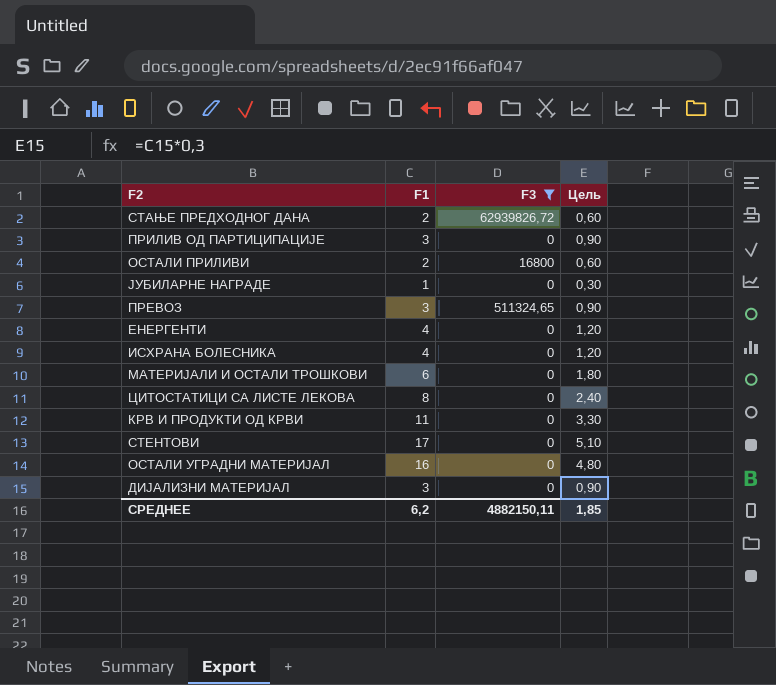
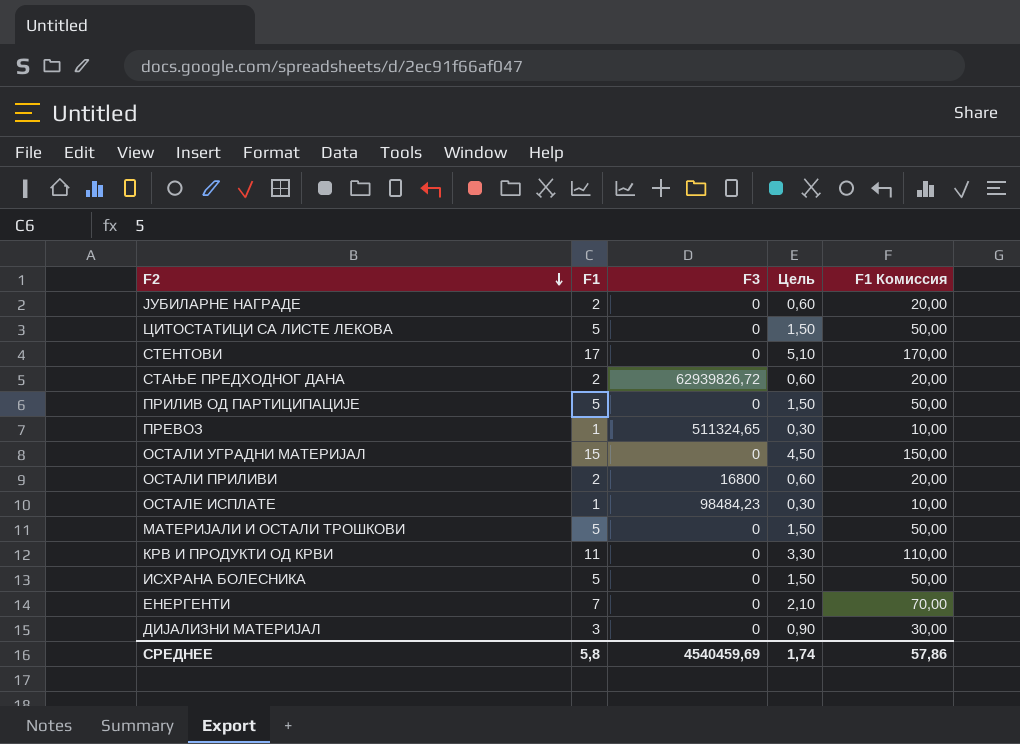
filter: F3 != 98484,23 -> none
row order: none -> F2 descending
column F1 Комиссия | formula: none -> [F1] * 10
ЈУБИЛАРНЕ НАГРАДЕ | F1: 1 -> 2
ЈУБИЛАРНЕ НАГРАДЕ | Цель: 0,30 -> 0,60
ЦИТОСТАТИЦИ СА ЛИСТЕ ЛЕКОВА | F1: 8 -> 5
ЦИТОСТАТИЦИ СА ЛИСТЕ ЛЕКОВА | Цель: 2,40 -> 1,50
ПРИЛИВ ОД ПАРТИЦИПАЦИЈЕ | F1: 3 -> 5
ПРИЛИВ ОД ПАРТИЦИПАЦИЈЕ | Цель: 0,90 -> 1,50
ПРЕВОЗ | F1: 3 -> 1
ПРЕВОЗ | Цель: 0,90 -> 0,30
ОСТАЛИ УГРАДНИ МАТЕРИЈАЛ | F1: 16 -> 15
ОСТАЛИ УГРАДНИ МАТЕРИЈАЛ | Цель: 4,80 -> 4,50
МАТЕРИЈАЛИ И ОСТАЛИ ТРОШКОВИ | F1: 6 -> 5
МАТЕРИЈАЛИ И ОСТАЛИ ТРОШКОВИ | Цель: 1,80 -> 1,50
ИСХРАНА БОЛЕСНИКА | F1: 4 -> 5
ИСХРАНА БОЛЕСНИКА | Цель: 1,20 -> 1,50
ЕНЕРГЕНТИ | F1: 4 -> 7
ЕНЕРГЕНТИ | Цель: 1,20 -> 2,10
СРЕДНЕЕ | F1: 6,2 -> 5,8
СРЕДНЕЕ | F3: 4882150,11 -> 4540459,69
СРЕДНЕЕ | Цель: 1,85 -> 1,74

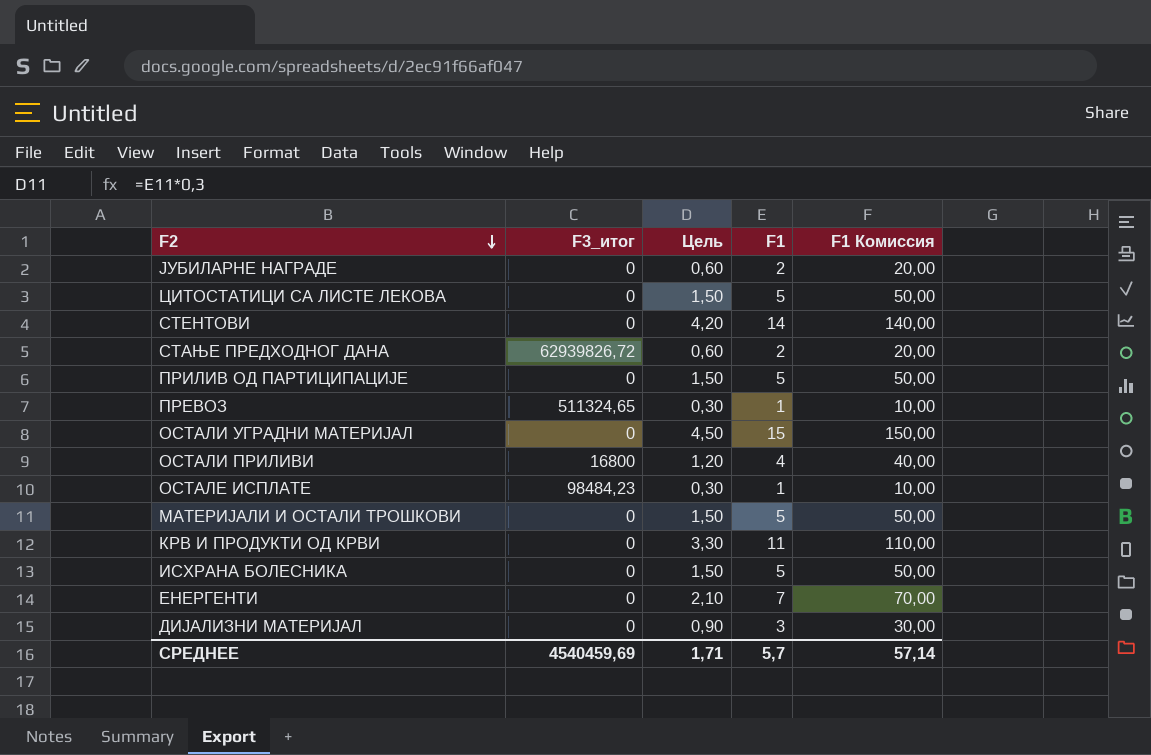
column name: F3 -> F3_итог
column F1 | position: 2 -> 4
СТЕНТОВИ | Цель: 5,10 -> 4,20
СТЕНТОВИ | F1: 17 -> 14
СТЕНТОВИ | F1 Комиссия: 170,00 -> 140,00
ОСТАЛИ ПРИЛИВИ | Цель: 0,60 -> 1,20
ОСТАЛИ ПРИЛИВИ | F1: 2 -> 4
ОСТАЛИ ПРИЛИВИ | F1 Комиссия: 20,00 -> 40,00
СРЕДНЕЕ | Цель: 1,74 -> 1,71
СРЕДНЕЕ | F1: 5,8 -> 5,7
СРЕДНЕЕ | F1 Комиссия: 57,86 -> 57,14

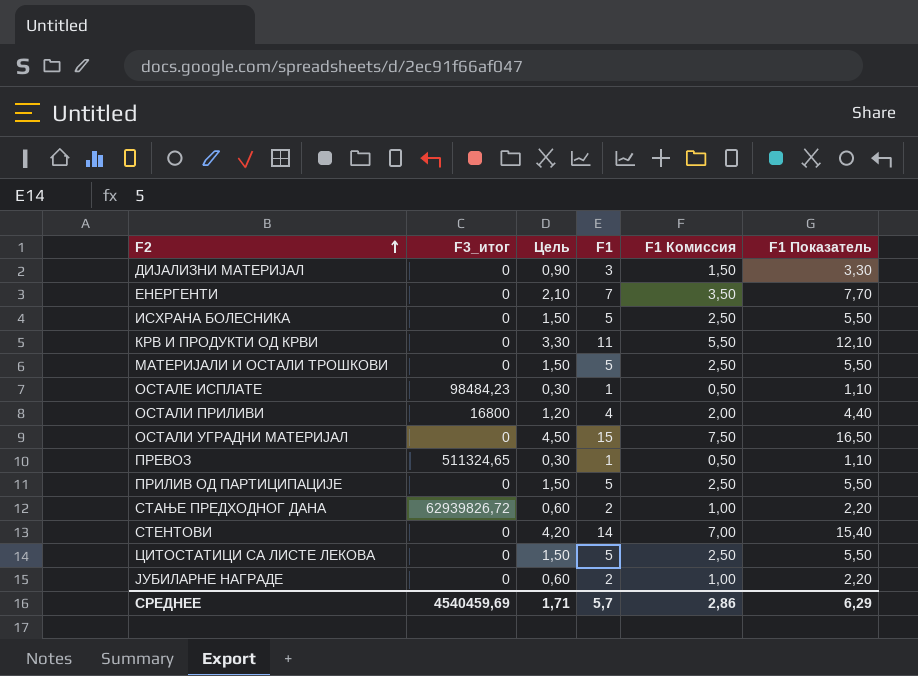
row order: F2 descending -> F2 ascending
column F1 Комиссия | formula: [F1] * 10 -> [F1] * 0,5
column F1 Показатель | formula: none -> [F1] * 1,1
СРЕДНЕЕ | F1 Комиссия: 57,14 -> 2,86

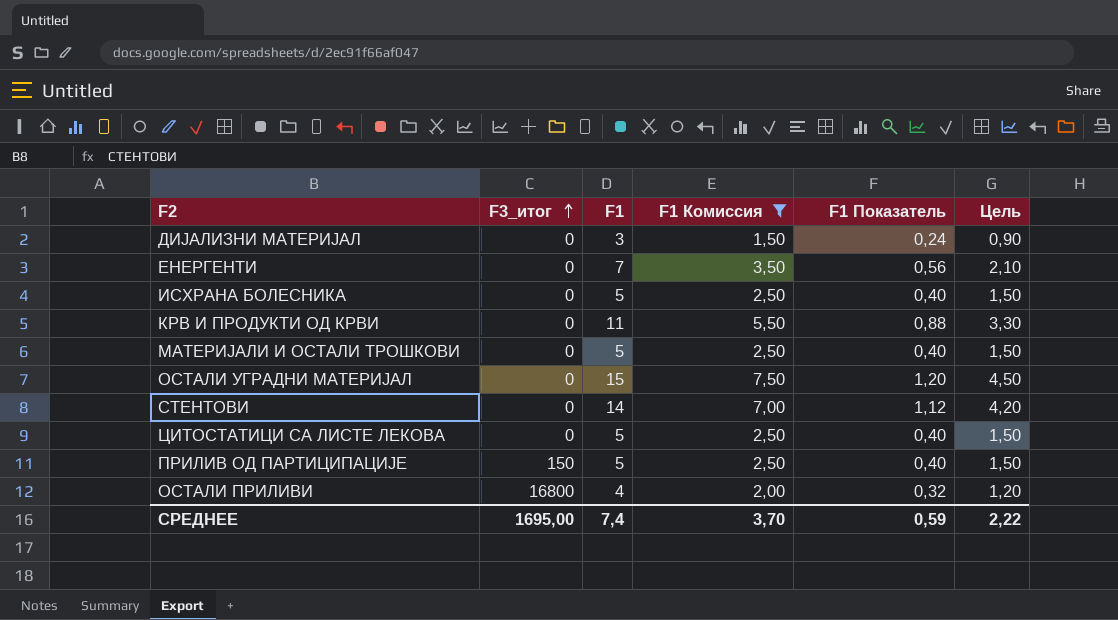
filter: none -> F1 Комиссия >= 1,50
row order: F2 ascending -> F3_итог ascending
column F1 Показатель | formula: [F1] * 1,1 -> [F1] * 0,08
column Цель | position: 3 -> 6
ПРИЛИВ ОД ПАРТИЦИПАЦИЈЕ | F3_итог: 0 -> 150
СРЕДНЕЕ | F3_итог: 4540459,69 -> 1695,00
СРЕДНЕЕ | F1: 5,7 -> 7,4
СРЕДНЕЕ | F1 Комиссия: 2,86 -> 3,70
СРЕДНЕЕ | F1 Показатель: 6,29 -> 0,59
СРЕДНЕЕ | Цель: 1,71 -> 2,22

